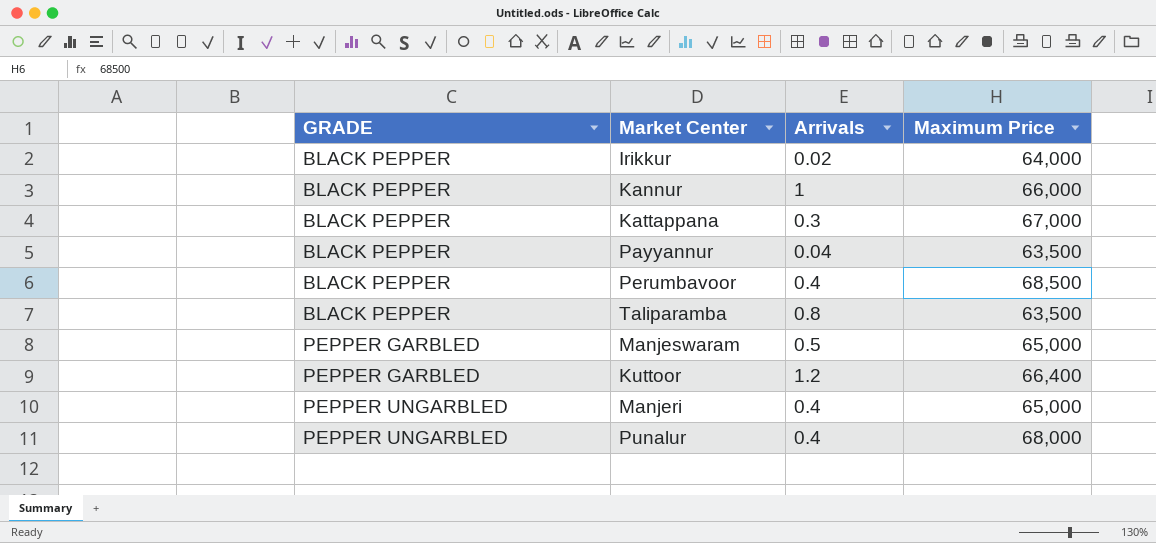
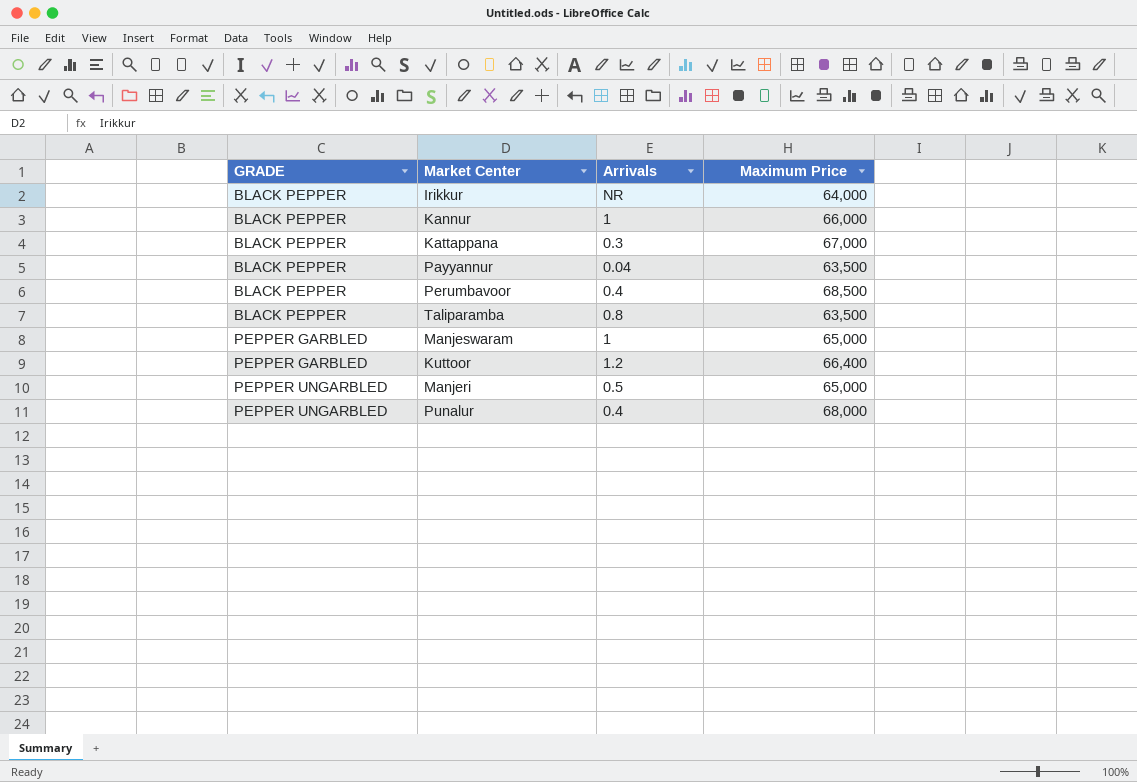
Irikkur | Arrivals: 0.02 -> NR
Manjeswaram | Arrivals: 0.5 -> 1
Manjeri | Arrivals: 0.4 -> 0.5

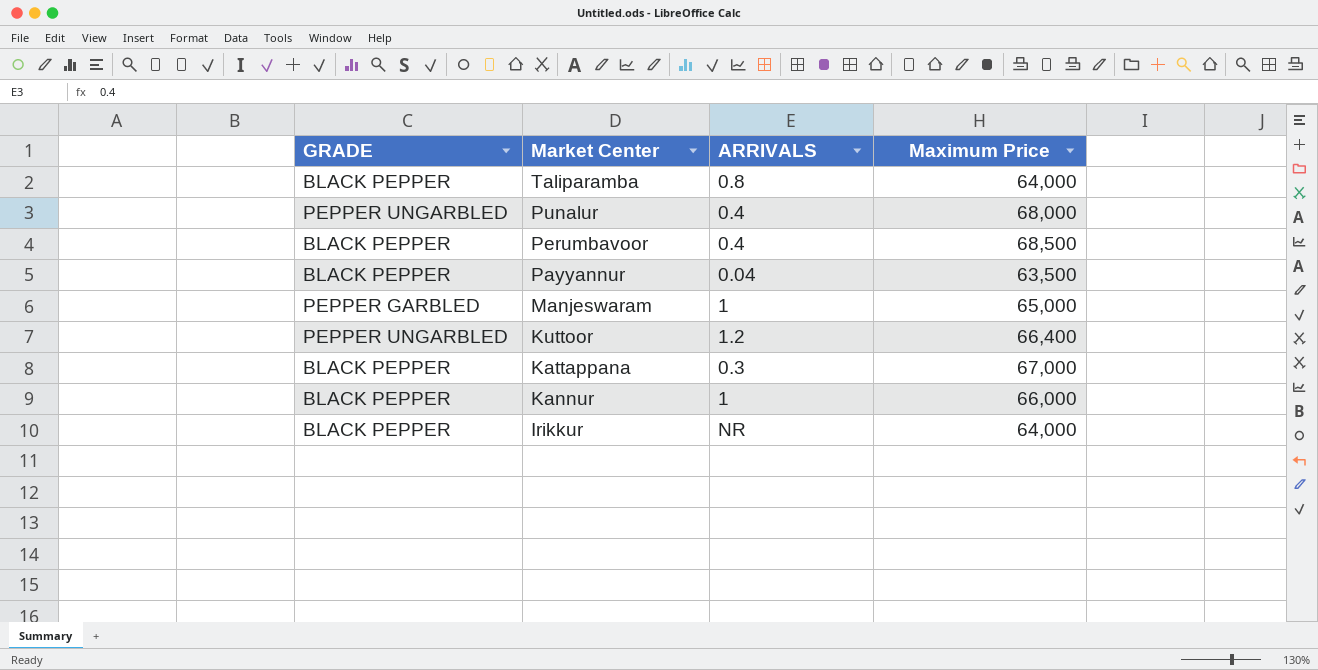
row order: GRADE ascending -> Market Center descending
column name: Arrivals -> ARRIVALS
row Manjeri: PEPPER UNGARBLED | 0.5 | 65,000 -> none
Taliparamba | Maximum Price: 63,500 -> 64,000
Kuttoor | GRADE: PEPPER GARBLED -> PEPPER UNGARBLED

